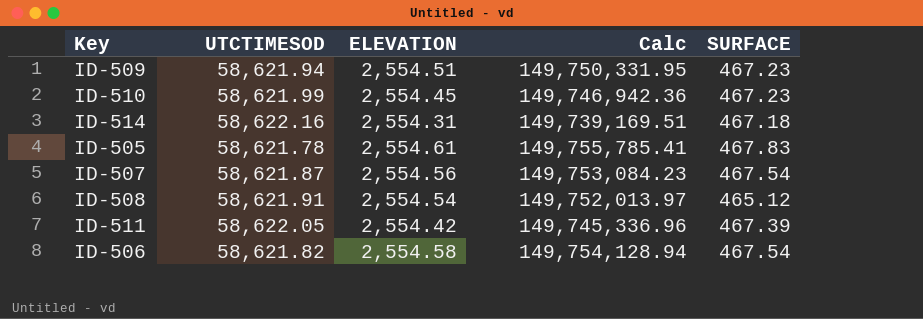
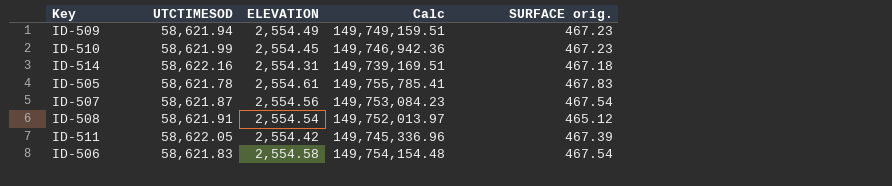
column name: SURFACE -> SURFACE orig.
ID-509 | ELEVATION: 2,554.51 -> 2,554.49
ID-509 | Calc: 149,750,331.95 -> 149,749,159.51
ID-506 | UTCTIMESOD: 58,621.82 -> 58,621.83
ID-506 | Calc: 149,754,128.94 -> 149,754,154.48

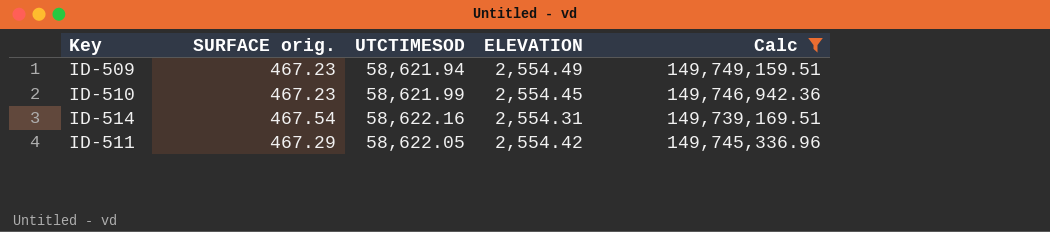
filter: none -> Calc <= 149,749,159.51
column SURFACE orig. | position: 5 -> 2
ID-514 | SURFACE orig.: 467.18 -> 467.54
ID-511 | SURFACE orig.: 467.39 -> 467.29

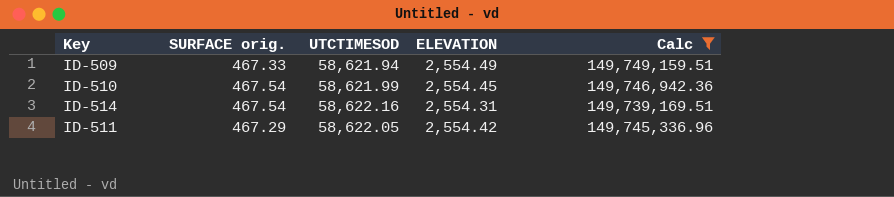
ID-509 | SURFACE orig.: 467.23 -> 467.33
ID-510 | SURFACE orig.: 467.23 -> 467.54

